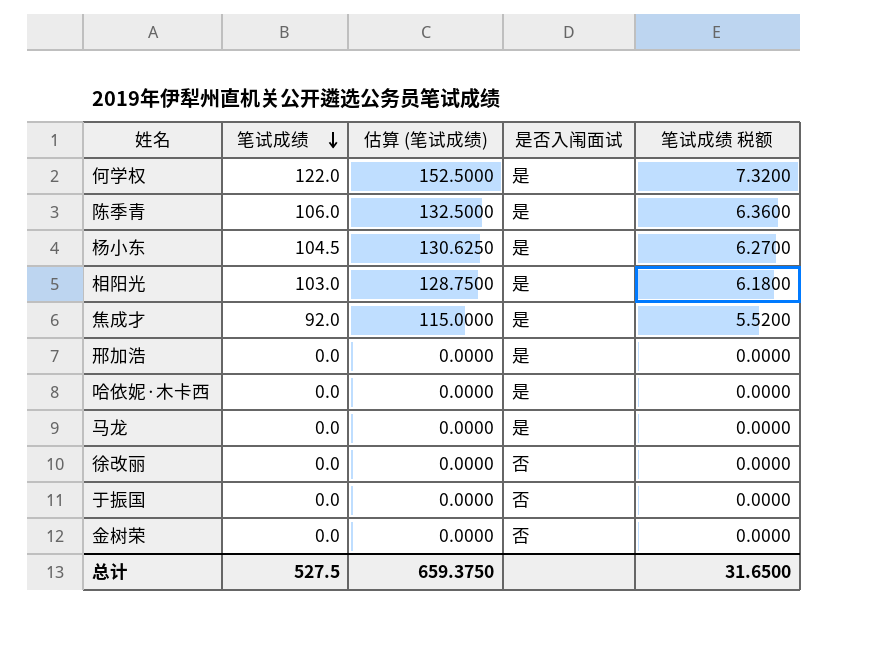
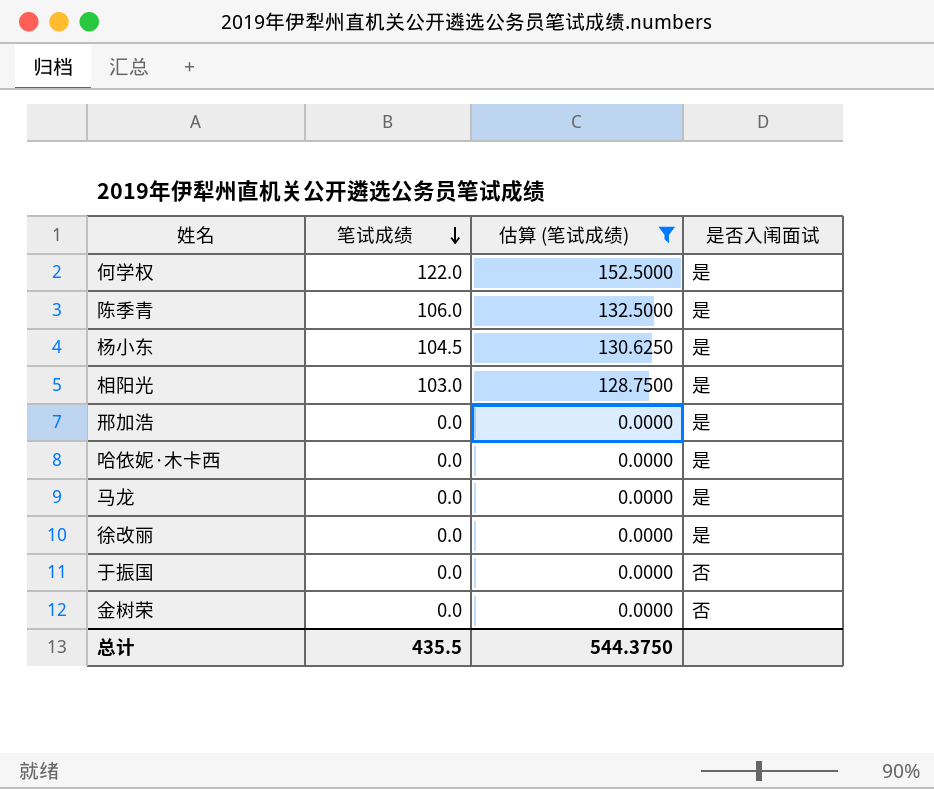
filter: none -> 估算 (笔试成绩) != 115.0000
column 笔试成绩 税额 | formula: [笔试成绩] * 0.06 -> none
徐改丽 | 是否入闱面试: 否 -> 是
总计 | 笔试成绩: 527.5 -> 435.5
总计 | 估算 (笔试成绩): 659.3750 -> 544.3750

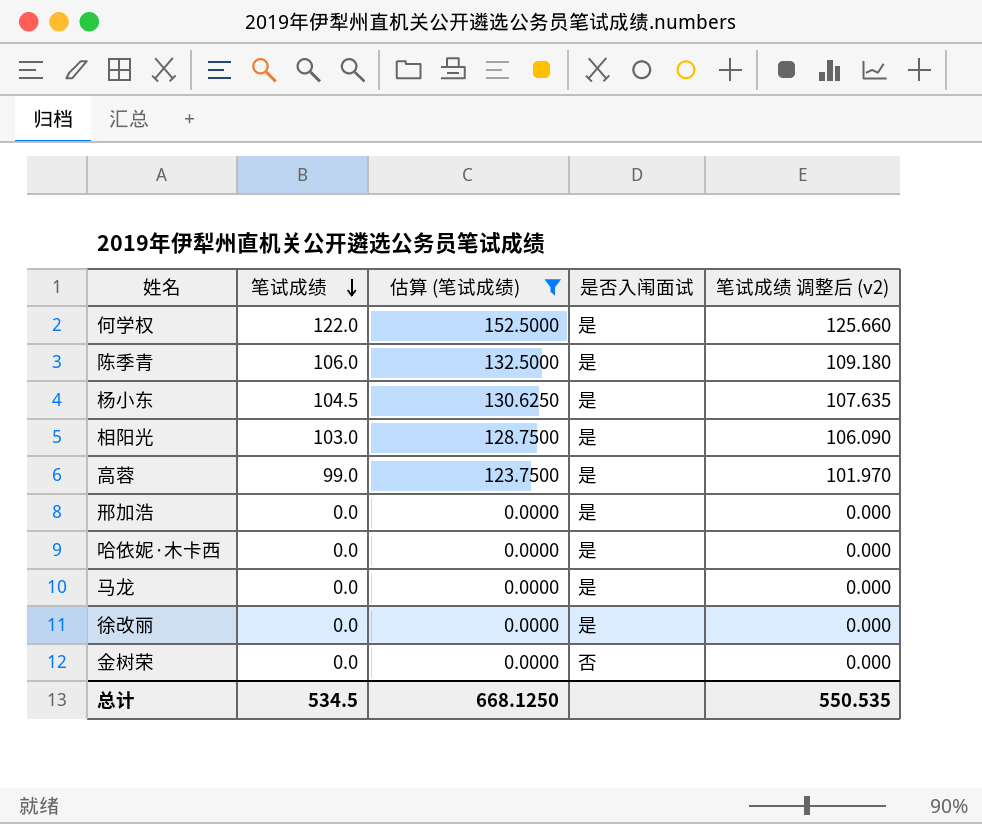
column 笔试成绩 调整后 (v2) | formula: none -> [笔试成绩] * 1.03
row 于振国: 0.0 | 0.0000 | 否 -> none
row 高蓉: none -> 99.0 | 123.7500 | 是 | 101.970
总计 | 笔试成绩: 435.5 -> 534.5
总计 | 估算 (笔试成绩): 544.3750 -> 668.1250

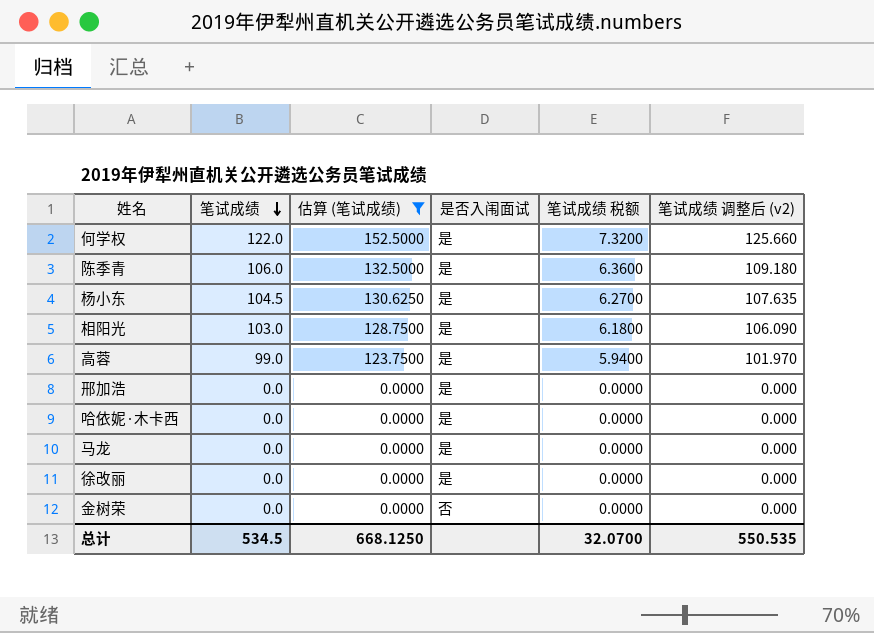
column 笔试成绩 税额 | formula: none -> [笔试成绩] * 0.06

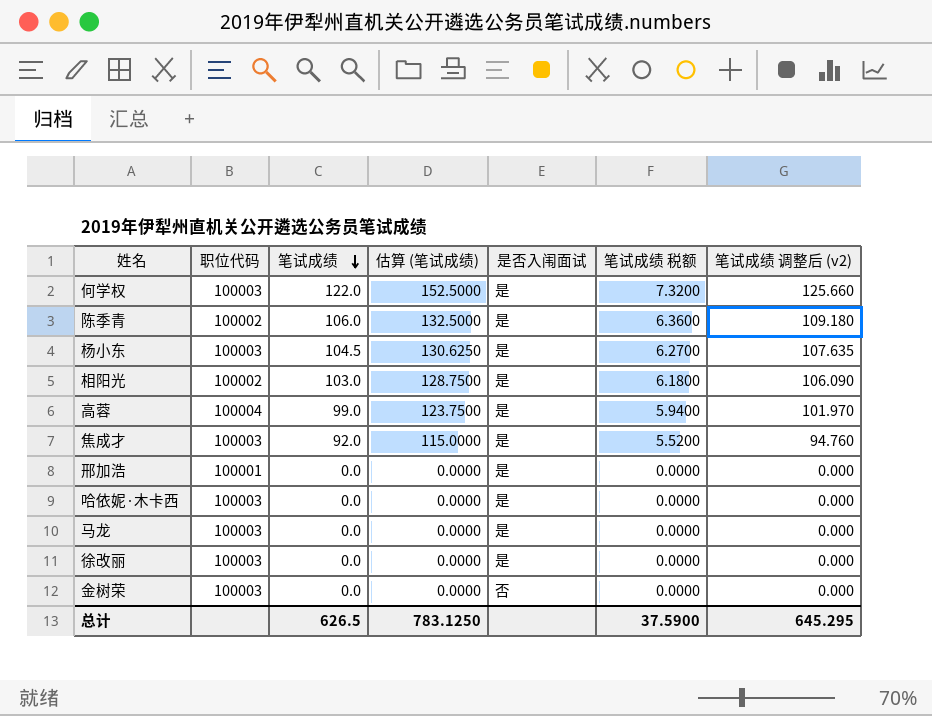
filter: 估算 (笔试成绩) != 115.0000 -> none
column 职位代码 | position: none -> 2
总计 | 笔试成绩: 534.5 -> 626.5
总计 | 估算 (笔试成绩): 668.1250 -> 783.1250
总计 | 笔试成绩 税额: 32.0700 -> 37.5900
总计 | 笔试成绩 调整后 (v2): 550.535 -> 645.295

